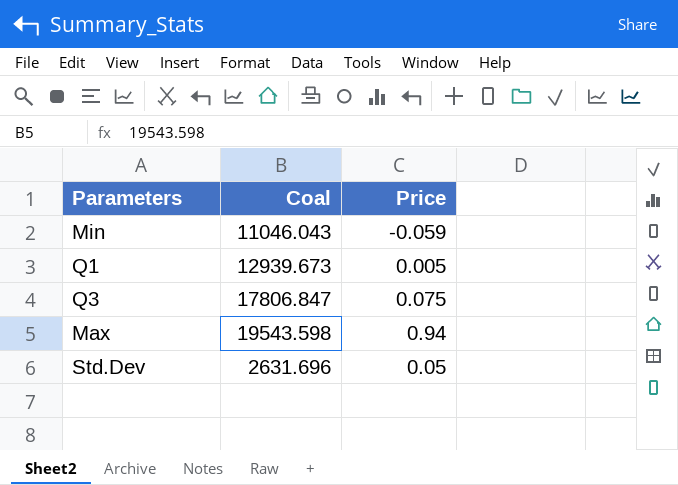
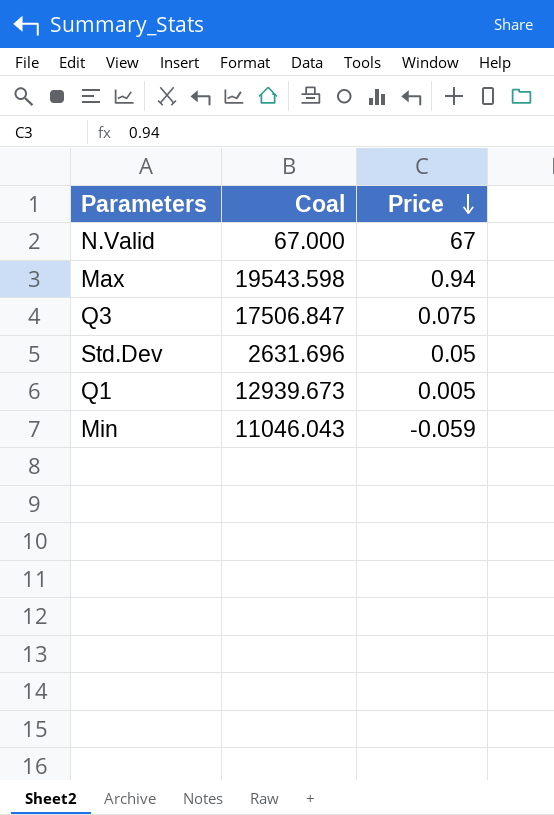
row order: none -> Price descending
row N.Valid: none -> 67.000 | 67
Q3 | Coal: 17806.847 -> 17506.847

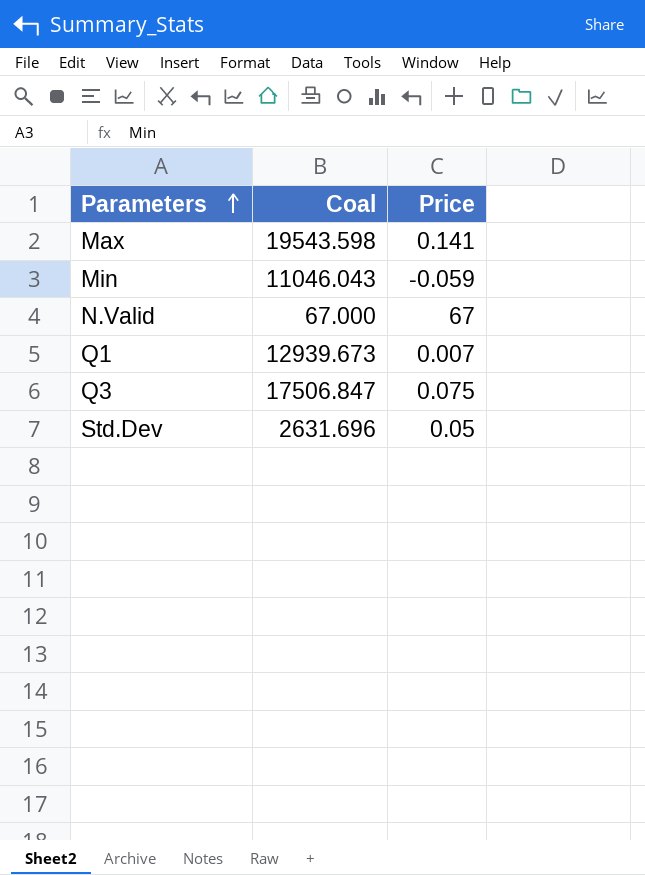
row order: Price descending -> Parameters ascending
Max | Price: 0.94 -> 0.141
Q1 | Price: 0.005 -> 0.007

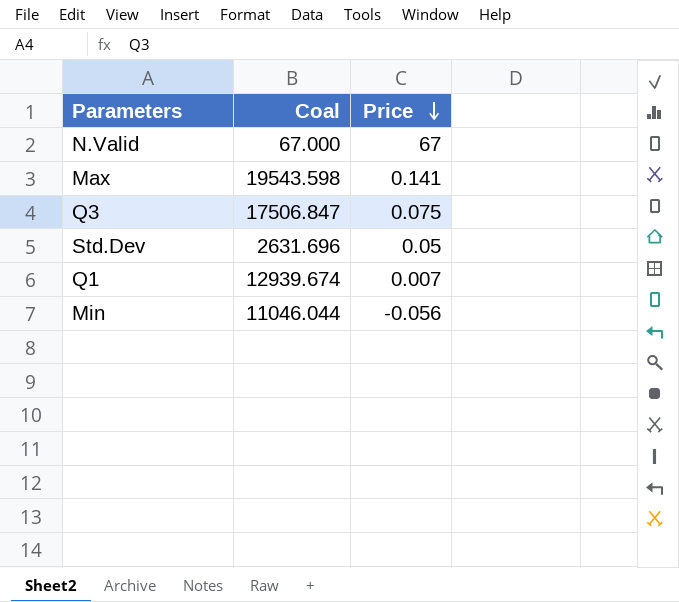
row order: Parameters ascending -> Price descending
Q1 | Coal: 12939.673 -> 12939.674
Min | Coal: 11046.043 -> 11046.044
Min | Price: -0.059 -> -0.056

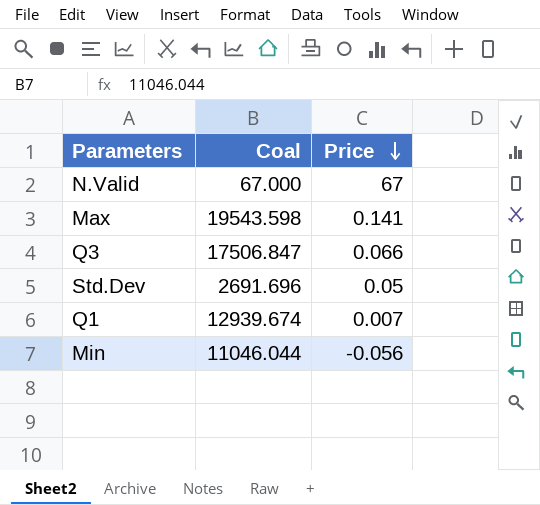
Q3 | Price: 0.075 -> 0.066
Std.Dev | Coal: 2631.696 -> 2691.696

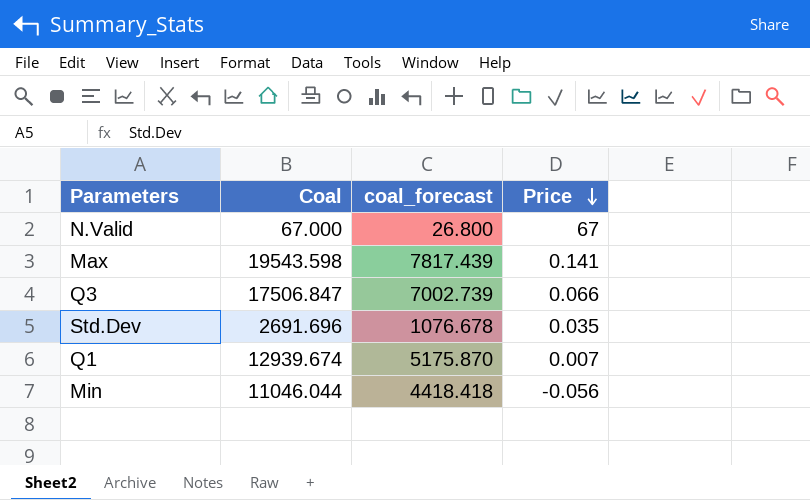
column coal_forecast | formula: none -> [Coal] * 0.4
Std.Dev | Price: 0.05 -> 0.035

